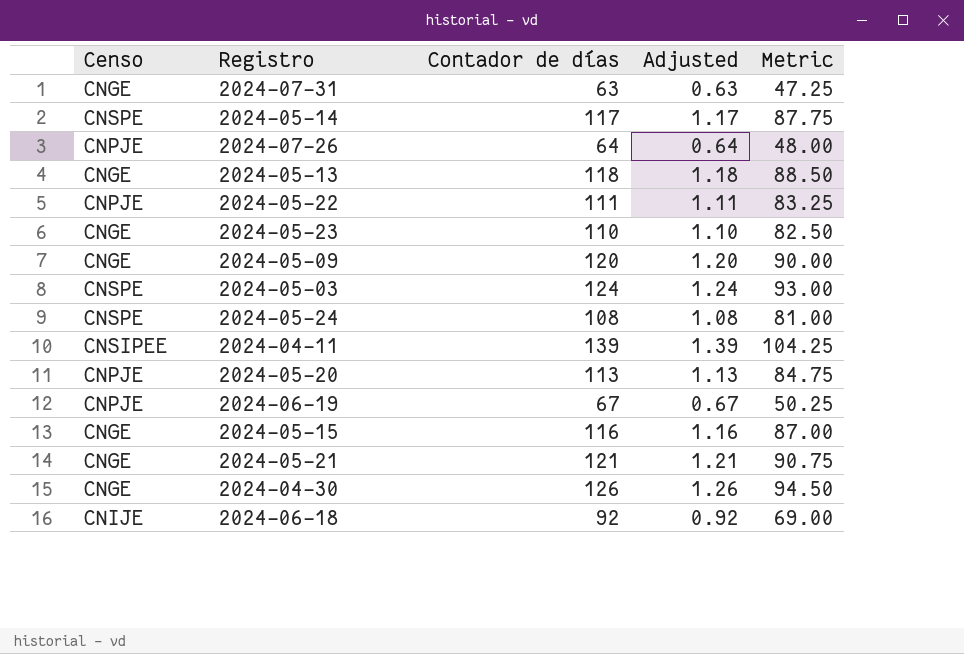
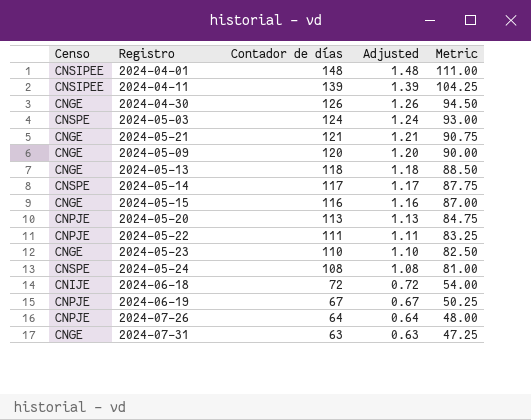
row order: none -> Contador de días descending
row 2024-04-01: none -> CNSIPEE | 148 | 1.48 | 111.00
2024-06-18 | Contador de días: 92 -> 72
2024-06-18 | Adjusted: 0.92 -> 0.72
2024-06-18 | Metric: 69.00 -> 54.00

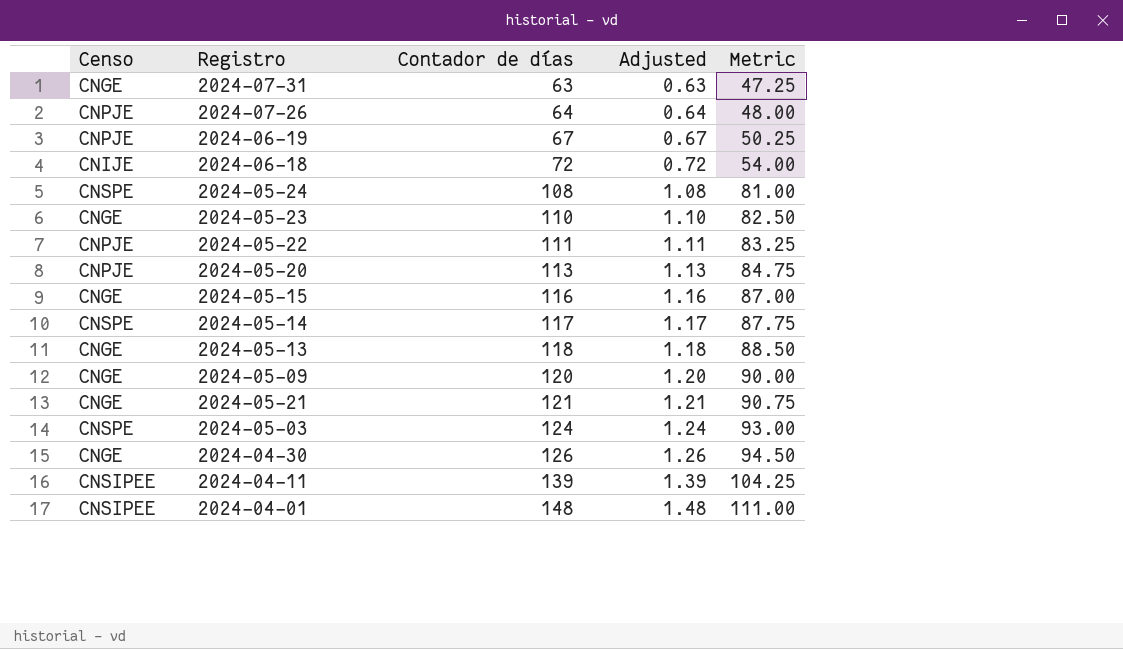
row order: Contador de días descending -> Contador de días ascending

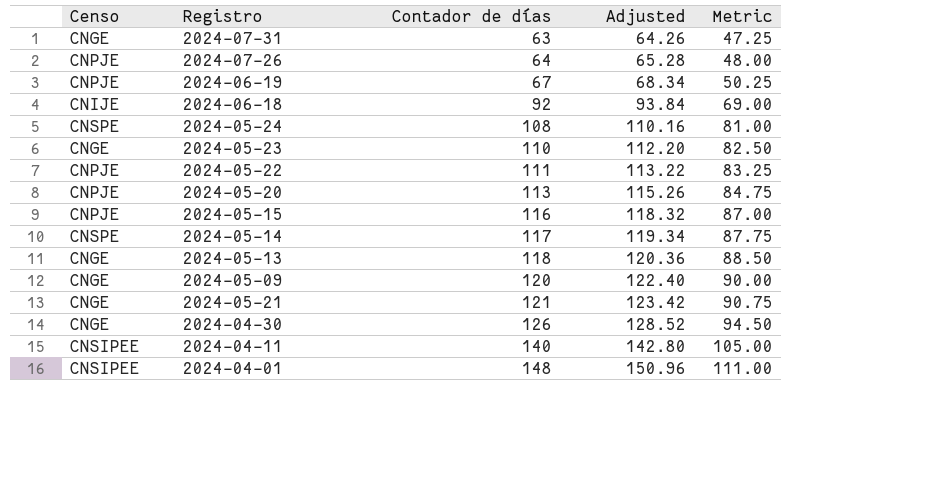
column Adjusted | formula: [Contador de días] * 0.01 -> [Contador de días] * 1.02
row 2024-05-03: CNSPE | 124 | 1.24 | 93.00 -> none
2024-06-18 | Contador de días: 72 -> 92
2024-06-18 | Metric: 54.00 -> 69.00
2024-05-15 | Censo: CNGE -> CNPJE
2024-04-11 | Contador de días: 139 -> 140
2024-04-11 | Metric: 104.25 -> 105.00

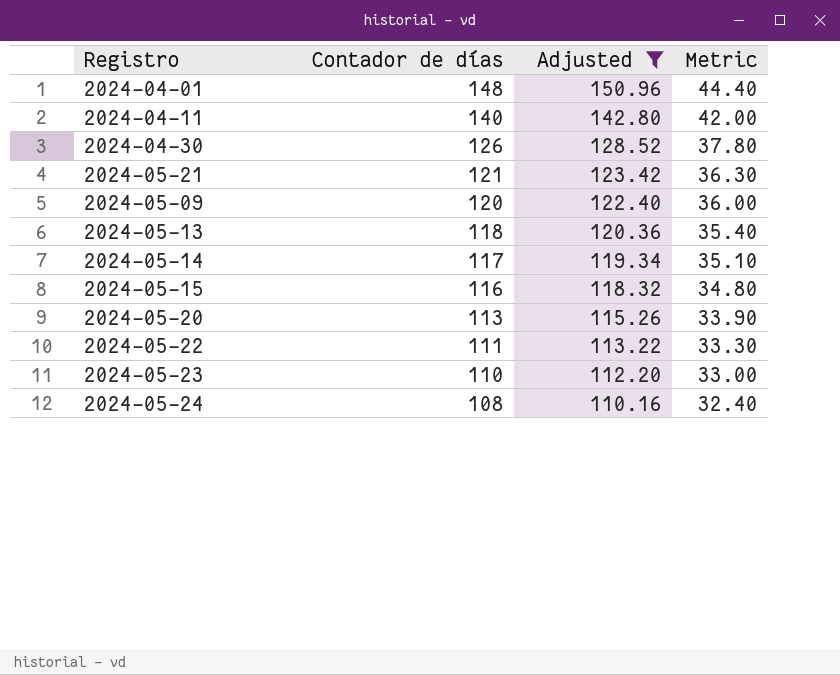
filter: none -> Adjusted >= 110.16
row order: Contador de días ascending -> Contador de días descending
column Censo | position: 1 -> none
column Metric | formula: [Contador de días] * 0.75 -> [Contador de días] * 0.3

